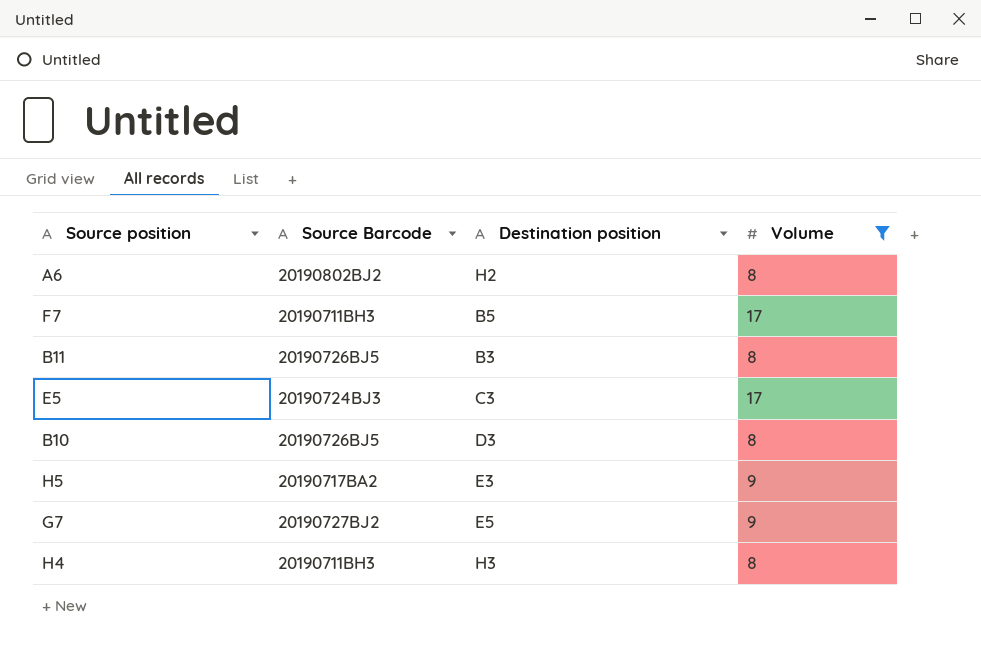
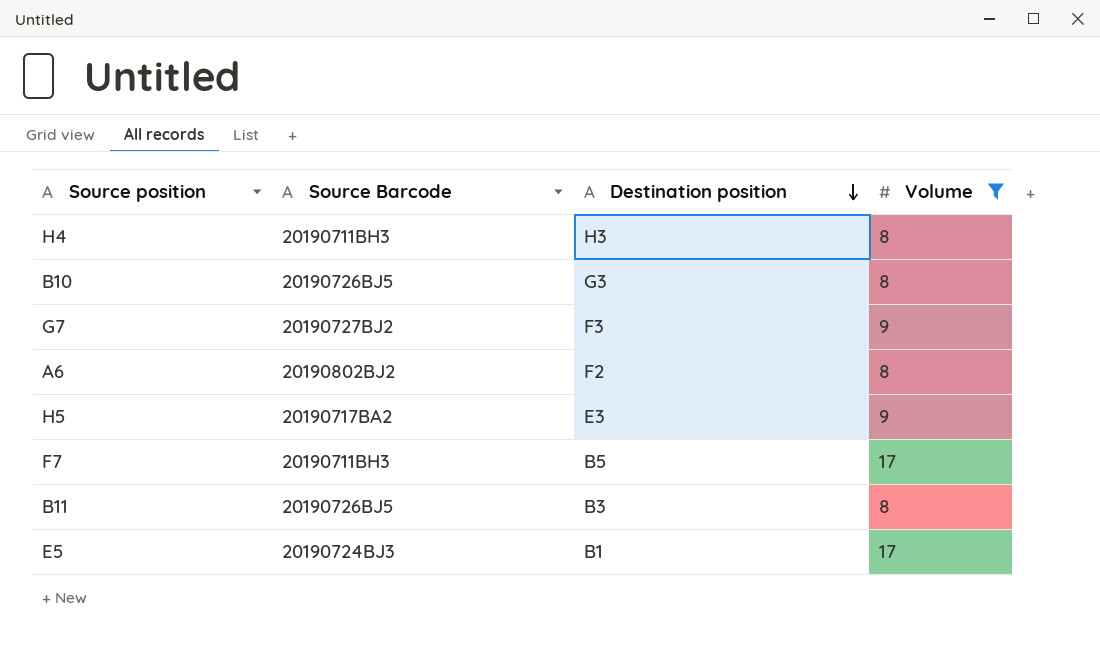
row order: none -> Destination position descending
B10 | Destination position: D3 -> G3
G7 | Destination position: E5 -> F3
A6 | Destination position: H2 -> F2
E5 | Destination position: C3 -> B1

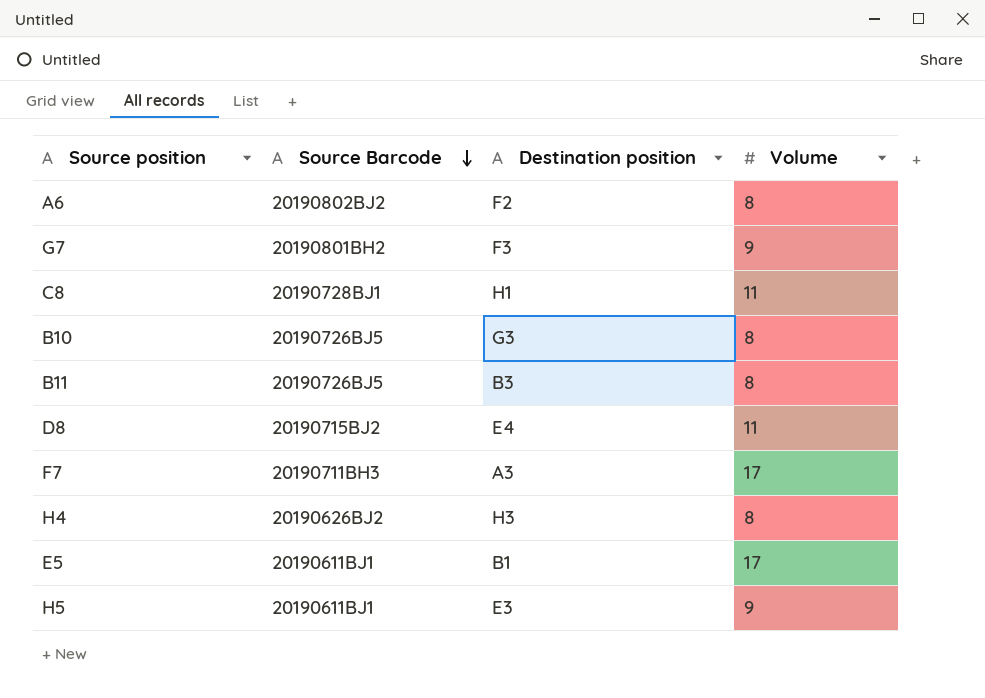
filter: Volume != 11 -> none
row order: Destination position descending -> Source Barcode descending
G7 | Source Barcode: 20190727BJ2 -> 20190801BH2
F7 | Destination position: B5 -> A3
H4 | Source Barcode: 20190711BH3 -> 20190626BJ2
E5 | Source Barcode: 20190724BJ3 -> 20190611BJ1
H5 | Source Barcode: 20190717BA2 -> 20190611BJ1

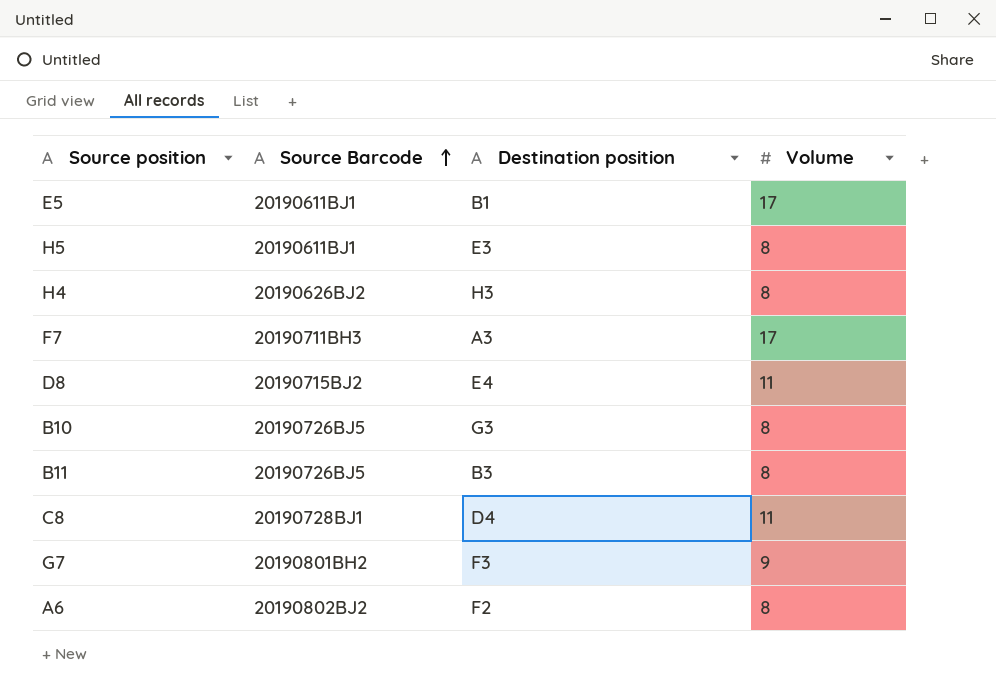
row order: Source Barcode descending -> Source Barcode ascending
H5 | Volume: 9 -> 8
C8 | Destination position: H1 -> D4

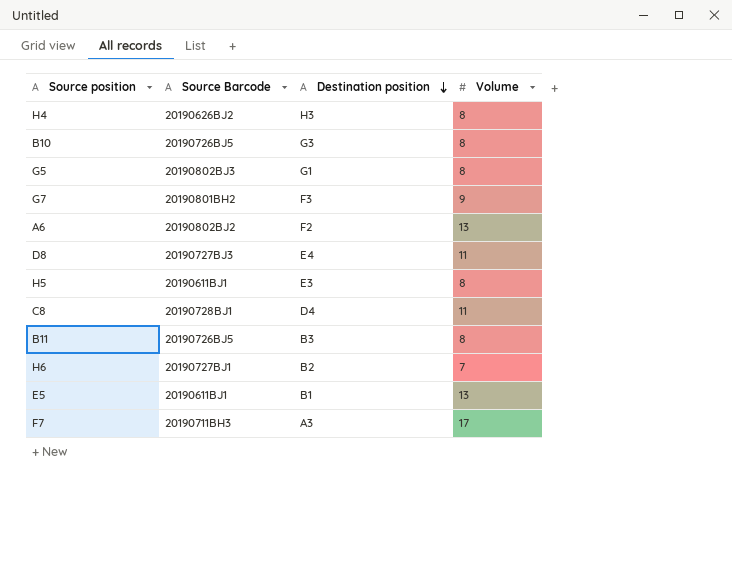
row order: Source Barcode ascending -> Destination position descending
row G5: none -> 20190802BJ3 | G1 | 8
A6 | Volume: 8 -> 13
D8 | Source Barcode: 20190715BJ2 -> 20190727BJ3
row H6: none -> 20190727BJ1 | B2 | 7
E5 | Volume: 17 -> 13

